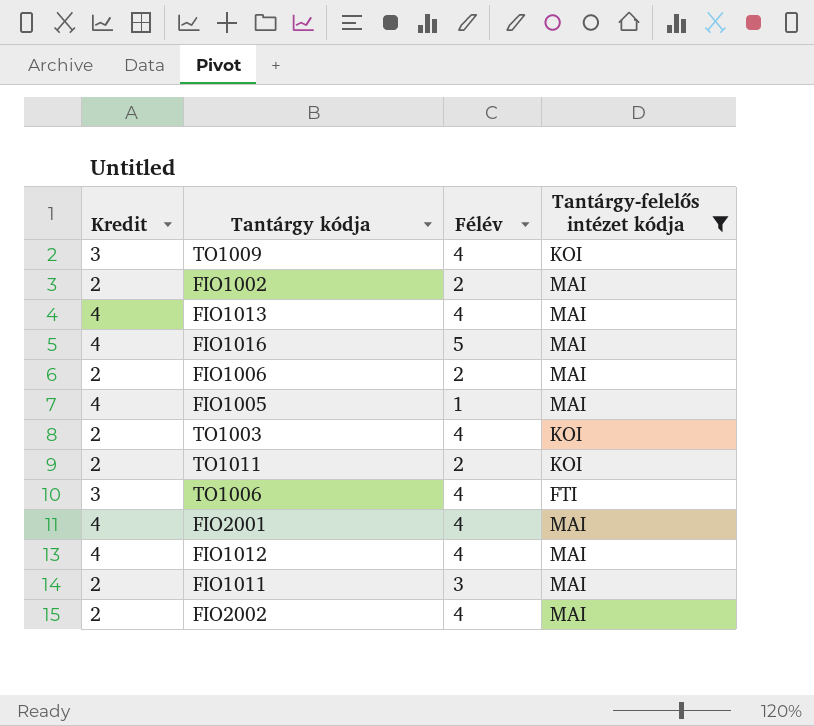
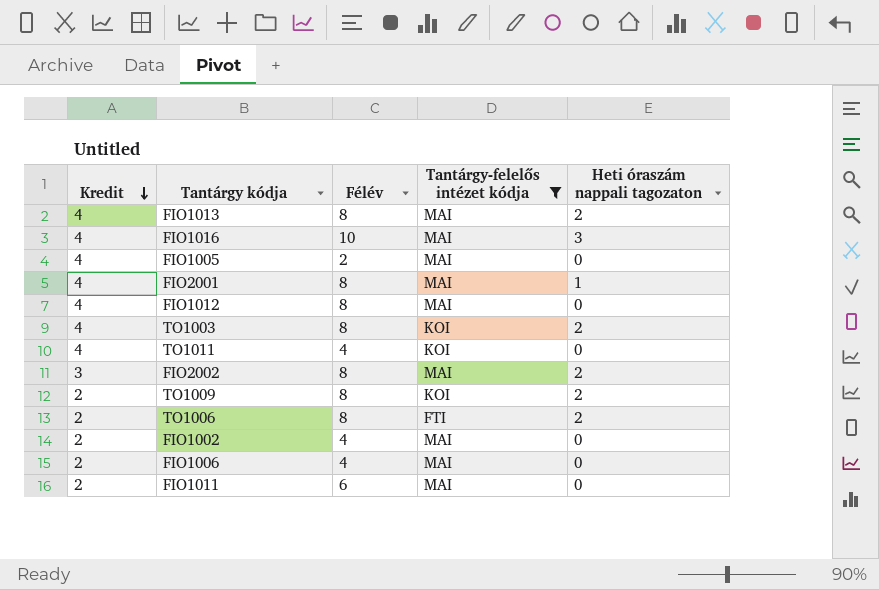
row order: none -> Kredit descending
column Heti óraszám nappali tagozaton | position: none -> 5
FIO1013 | Félév: 4 -> 8
FIO1016 | Félév: 5 -> 10
FIO1005 | Félév: 1 -> 2
FIO2001 | Félév: 4 -> 8
FIO1012 | Félév: 4 -> 8
TO1003 | Kredit: 2 -> 4
TO1003 | Félév: 4 -> 8
TO1011 | Kredit: 2 -> 4
TO1011 | Félév: 2 -> 4
FIO2002 | Kredit: 2 -> 3
FIO2002 | Félév: 4 -> 8
TO1009 | Kredit: 3 -> 2
TO1009 | Félév: 4 -> 8
TO1006 | Kredit: 3 -> 2
TO1006 | Félév: 4 -> 8
FIO1002 | Félév: 2 -> 4
FIO1006 | Félév: 2 -> 4
FIO1011 | Félév: 3 -> 6

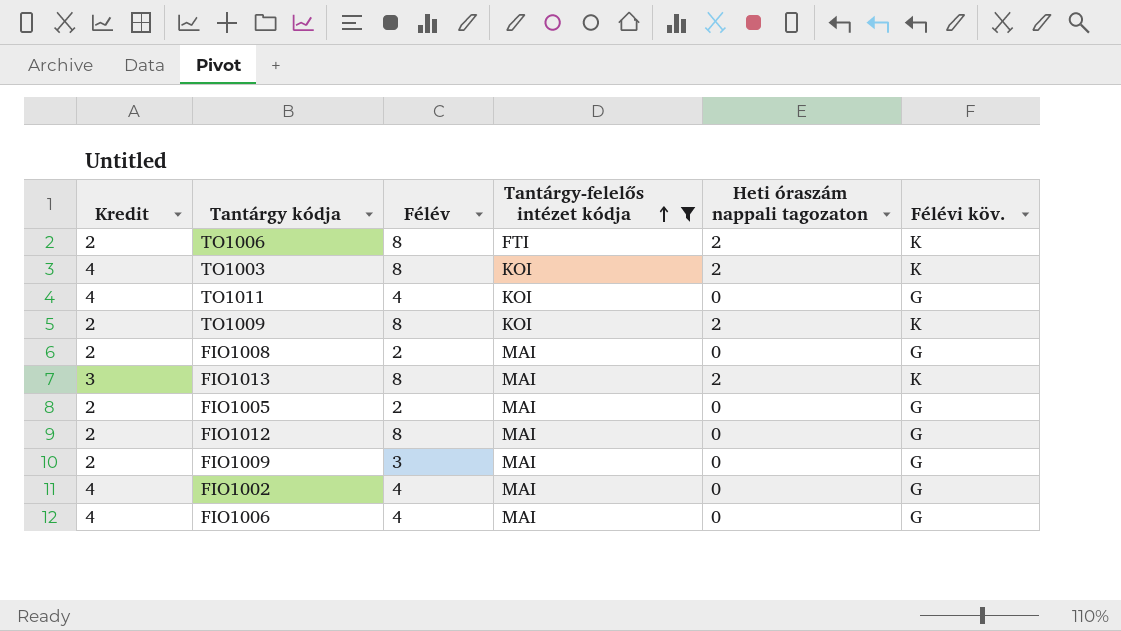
row order: Kredit descending -> Tantárgy-felelős intézet kódja ascending
column Félévi köv. | position: none -> 6
row FIO1016: 4 | 10 | MAI | 3 -> none
row FIO2001: 4 | 8 | MAI | 1 -> none
row FIO2002: 3 | 8 | MAI | 2 -> none
row FIO1011: 2 | 6 | MAI | 0 -> none
row FIO1008: none -> 2 | 2 | MAI | 0 | G
FIO1013 | Kredit: 4 -> 3
FIO1005 | Kredit: 4 -> 2
FIO1012 | Kredit: 4 -> 2
row FIO1009: none -> 2 | 3 | MAI | 0 | G
FIO1002 | Kredit: 2 -> 4
FIO1006 | Kredit: 2 -> 4

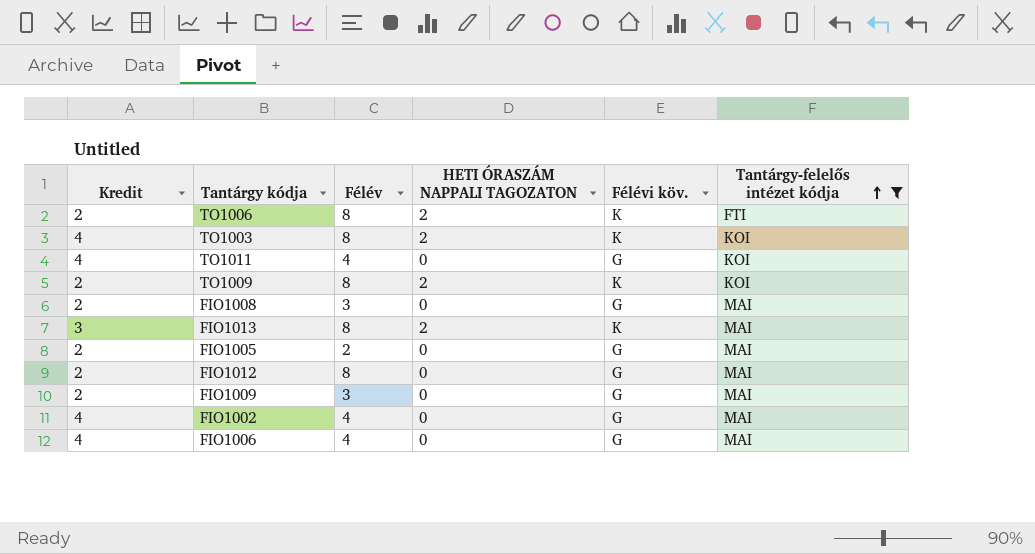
column name: Heti óraszám nappali tagozaton -> HETI ÓRASZÁM NAPPALI TAGOZATON
column Tantárgy-felelős intézet kódja | position: 4 -> 6
FIO1008 | Félév: 2 -> 3

